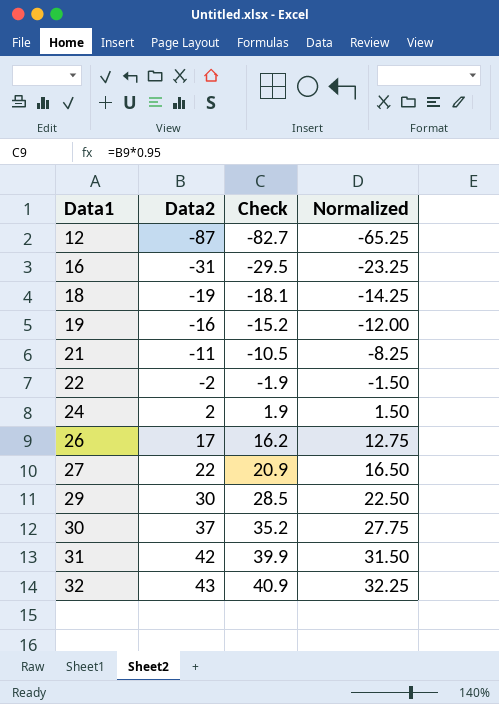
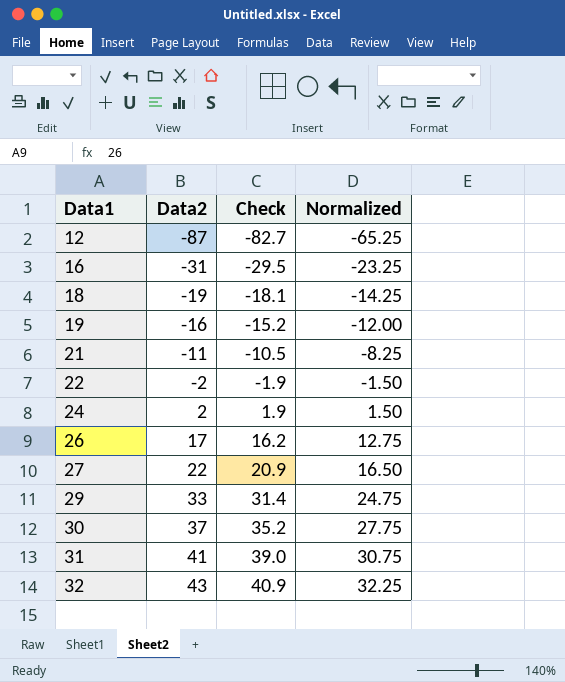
29 | Data2: 30 -> 33
29 | Check: 28.5 -> 31.4
29 | Normalized: 22.50 -> 24.75
31 | Data2: 42 -> 41
31 | Check: 39.9 -> 39.0
31 | Normalized: 31.50 -> 30.75

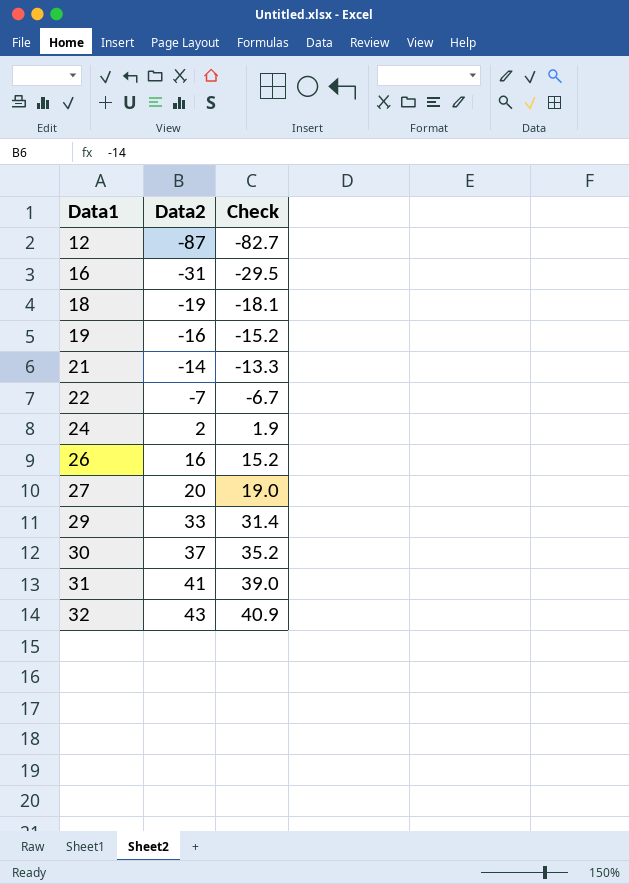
column Normalized | formula: [Data2] * 0.75 -> none
21 | Data2: -11 -> -14
21 | Check: -10.5 -> -13.3
22 | Data2: -2 -> -7
22 | Check: -1.9 -> -6.7
26 | Data2: 17 -> 16
26 | Check: 16.2 -> 15.2
27 | Data2: 22 -> 20
27 | Check: 20.9 -> 19.0

